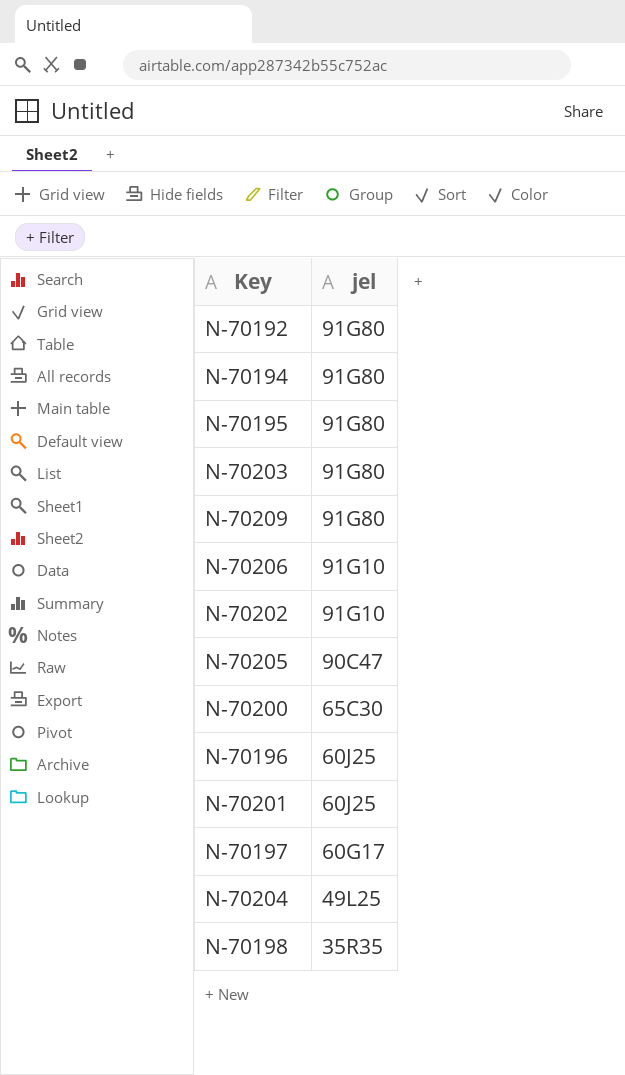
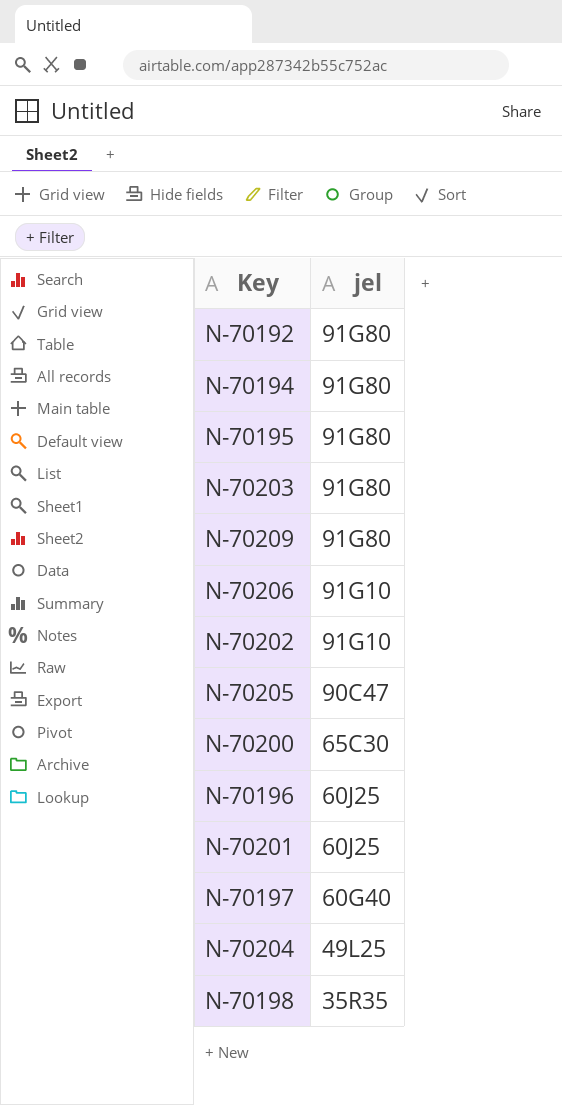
N-70197 | jel: 60G17 -> 60G40

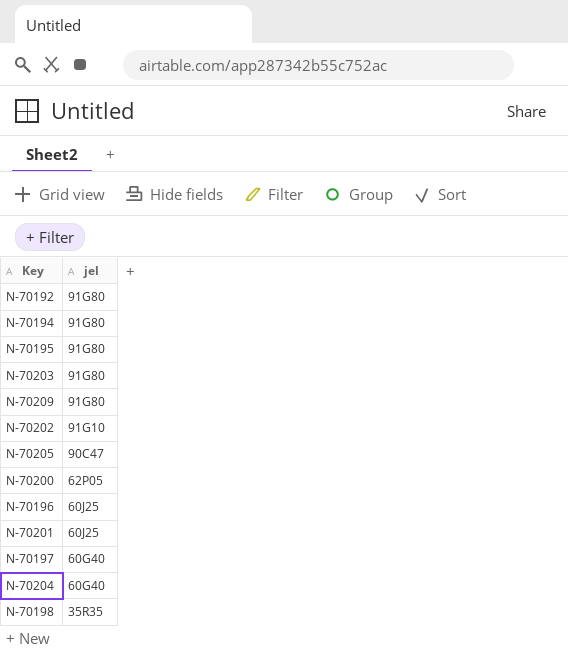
row N-70206: 91G10 -> none
N-70200 | jel: 65C30 -> 62P05
N-70204 | jel: 49L25 -> 60G40

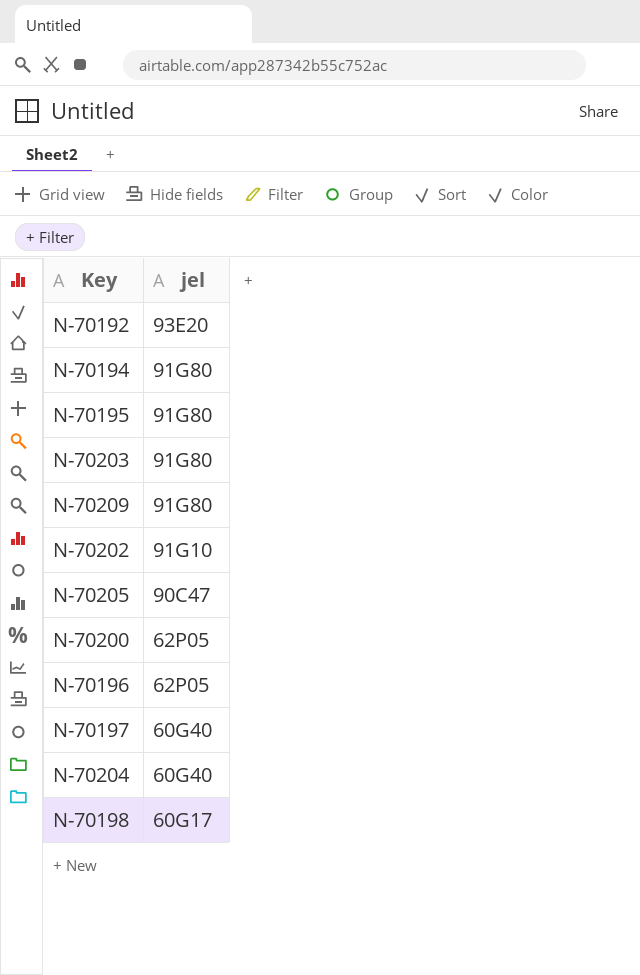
row N-70201: 60J25 -> none
N-70192 | jel: 91G80 -> 93E20
N-70196 | jel: 60J25 -> 62P05
N-70198 | jel: 35R35 -> 60G17

